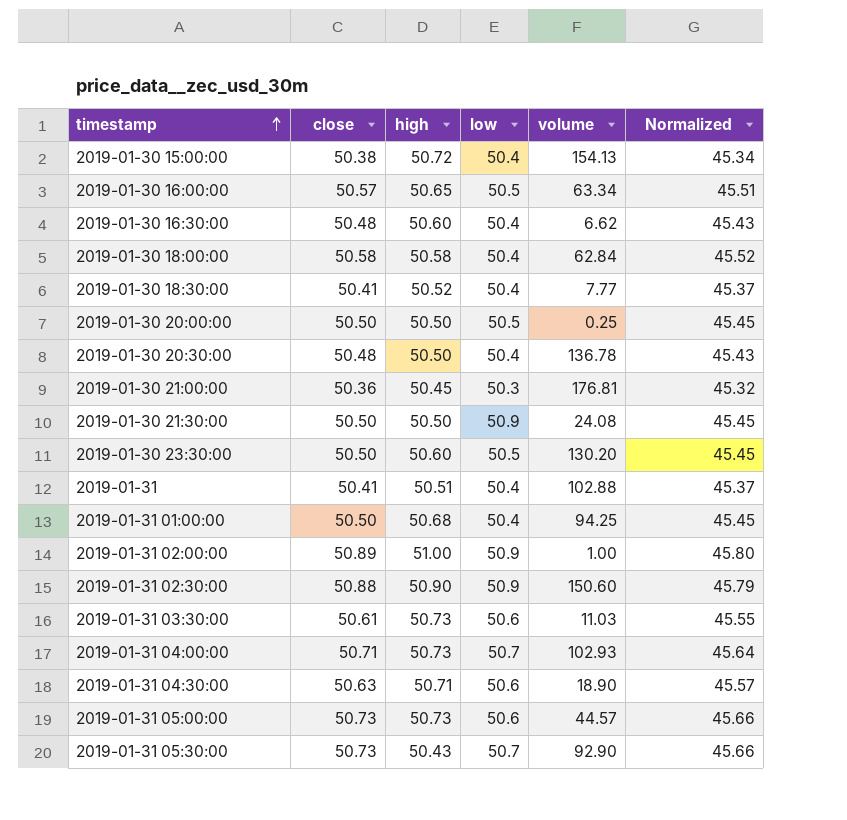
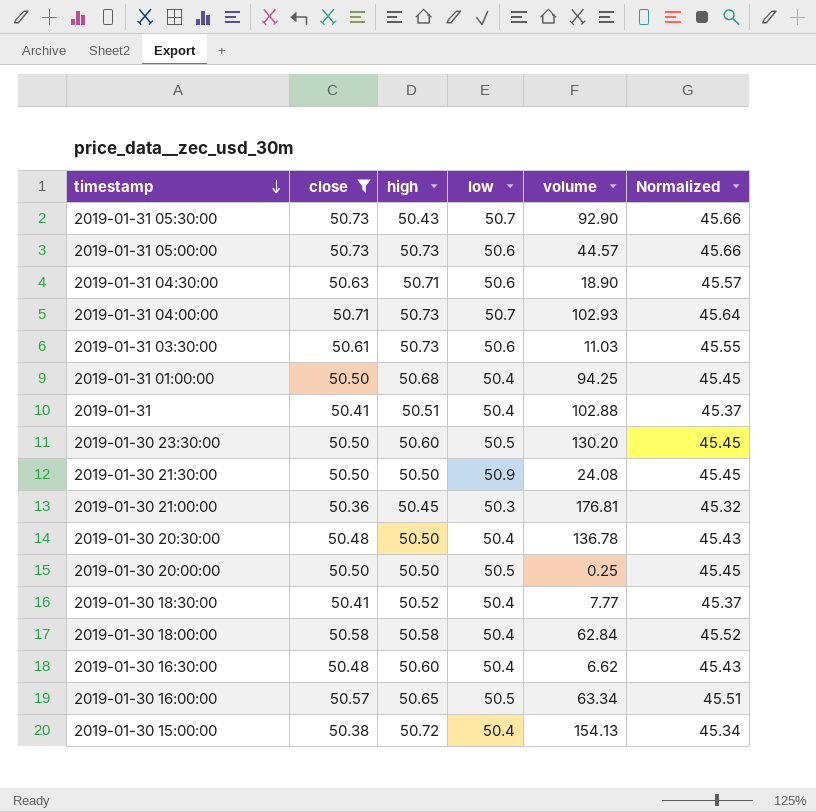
filter: none -> close <= 50.73
row order: timestamp ascending -> timestamp descending

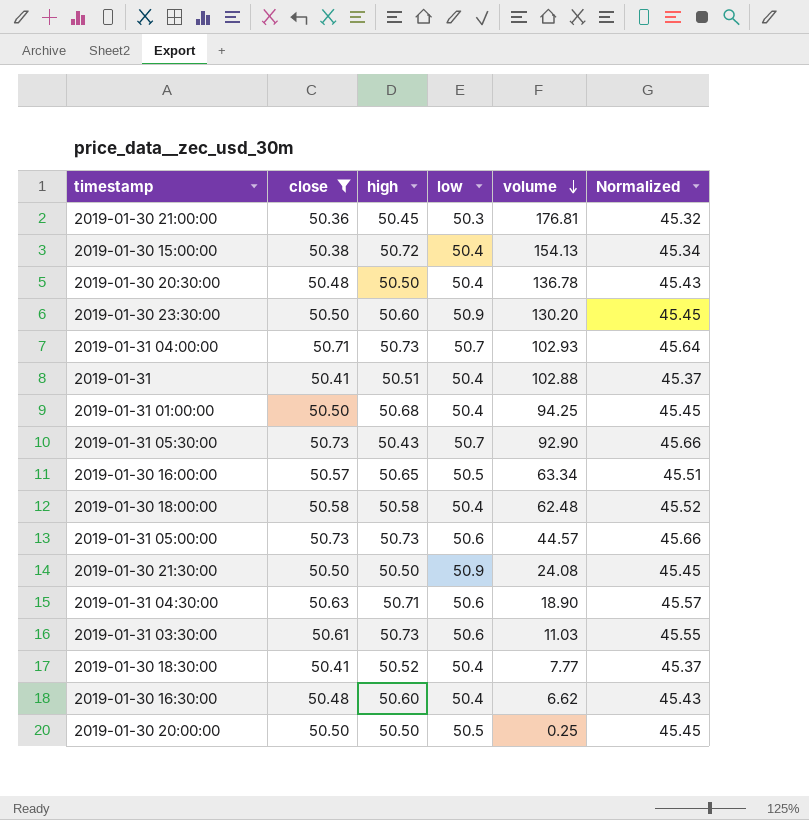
row order: timestamp descending -> volume descending
2019-01-30 23:30:00 | low: 50.5 -> 50.9
2019-01-30 18:00:00 | volume: 62.84 -> 62.48

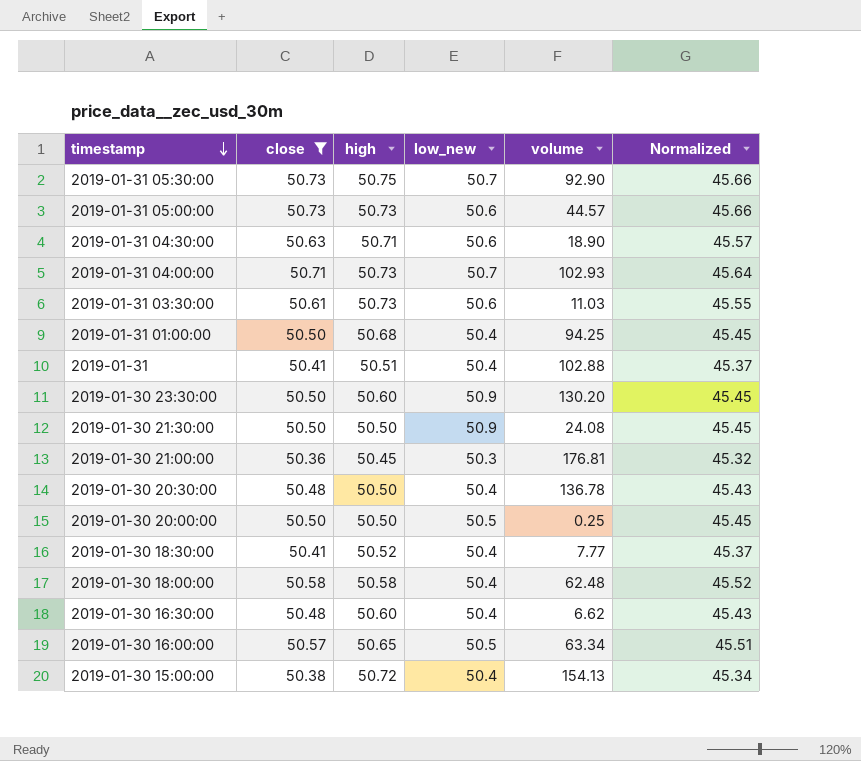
row order: volume descending -> timestamp descending
column name: low -> low_new
2019-01-31 05:30:00 | high: 50.43 -> 50.75

